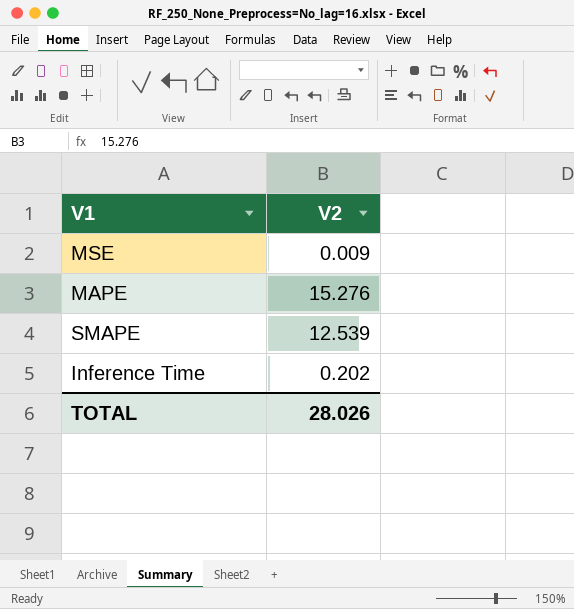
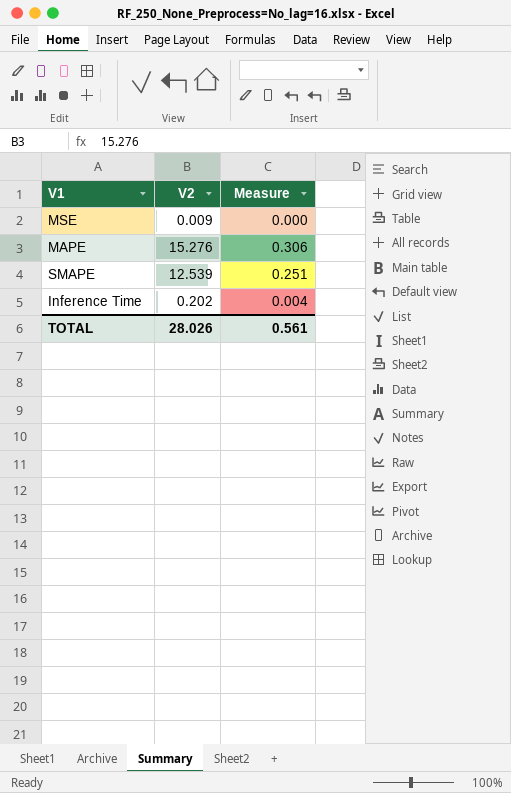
column Measure | formula: none -> [V2] * 0.02

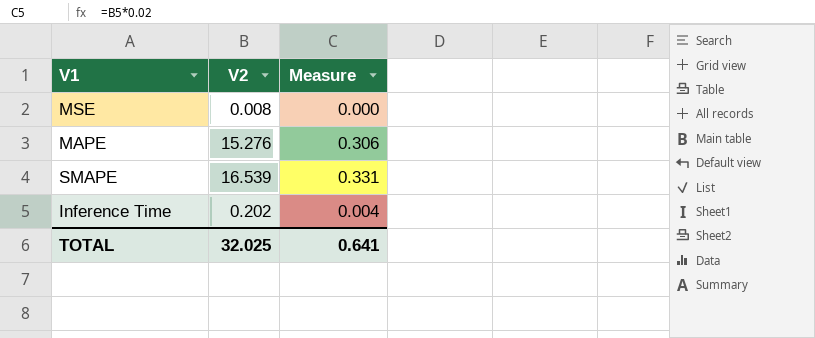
MSE | V2: 0.009 -> 0.008
SMAPE | V2: 12.539 -> 16.539
SMAPE | Measure: 0.251 -> 0.331
TOTAL | V2: 28.026 -> 32.025
TOTAL | Measure: 0.561 -> 0.641

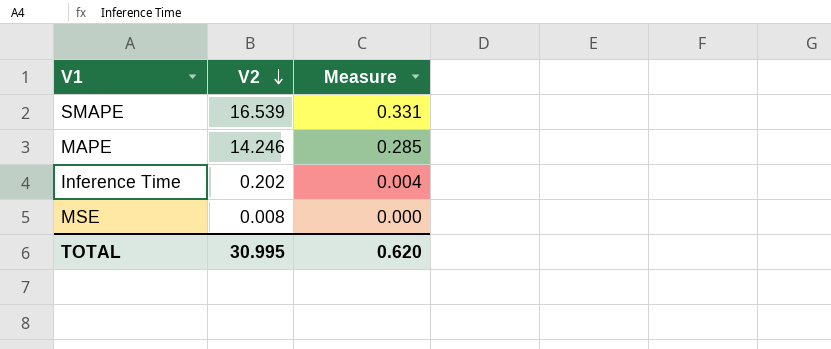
row order: none -> V2 descending
MAPE | V2: 15.276 -> 14.246
MAPE | Measure: 0.306 -> 0.285
TOTAL | V2: 32.025 -> 30.995
TOTAL | Measure: 0.641 -> 0.620

